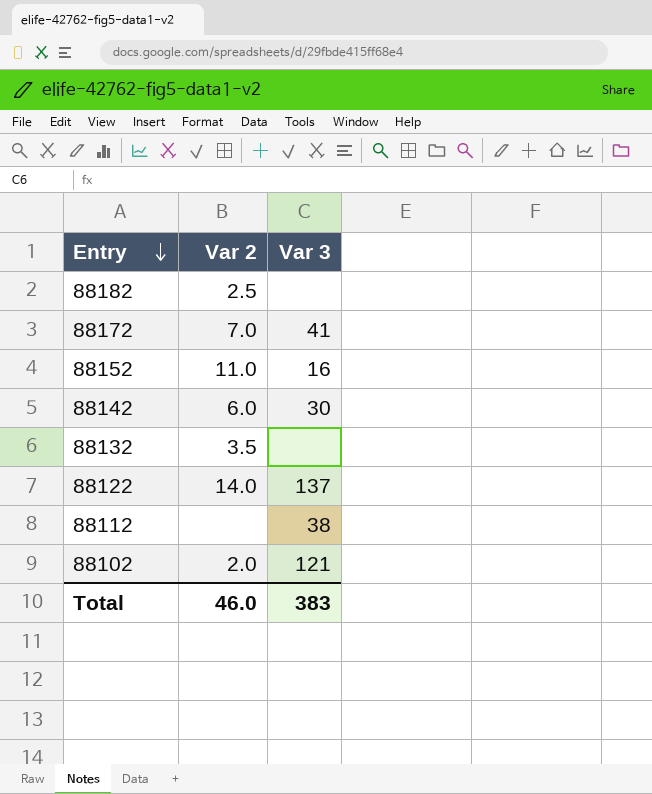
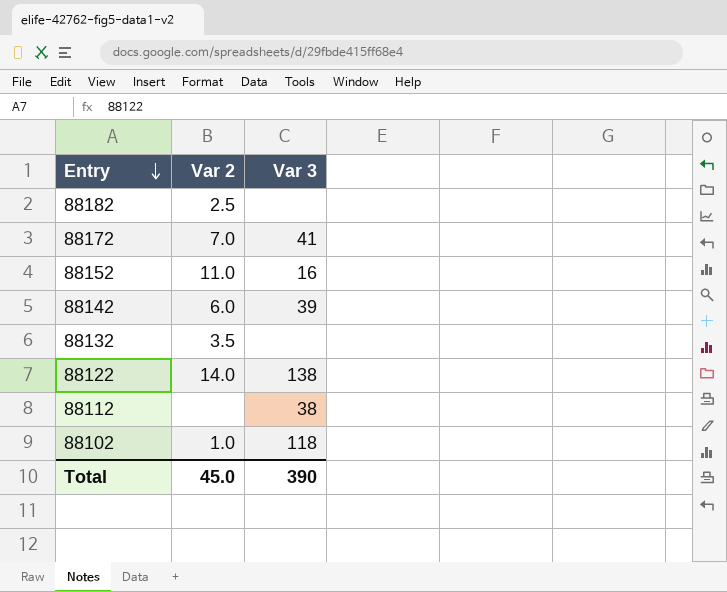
88142 | Var 3: 30 -> 39
88122 | Var 3: 137 -> 138
88102 | Var 2: 2.0 -> 1.0
88102 | Var 3: 121 -> 118
Total | Var 2: 46.0 -> 45.0
Total | Var 3: 383 -> 390

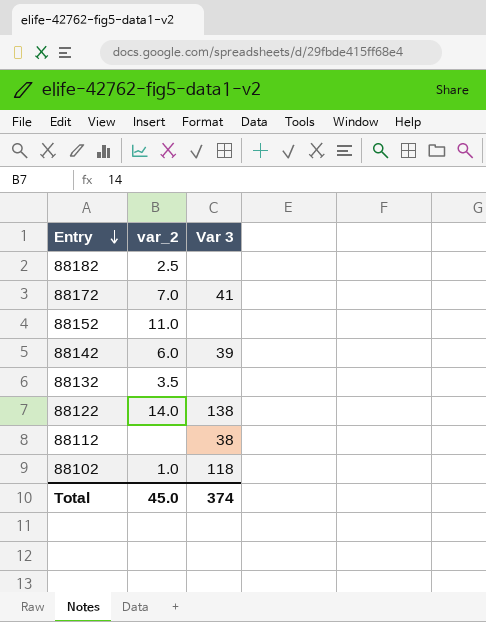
column name: Var 2 -> var_2
88152 | Var 3: 16 -> none
Total | Var 3: 390 -> 374

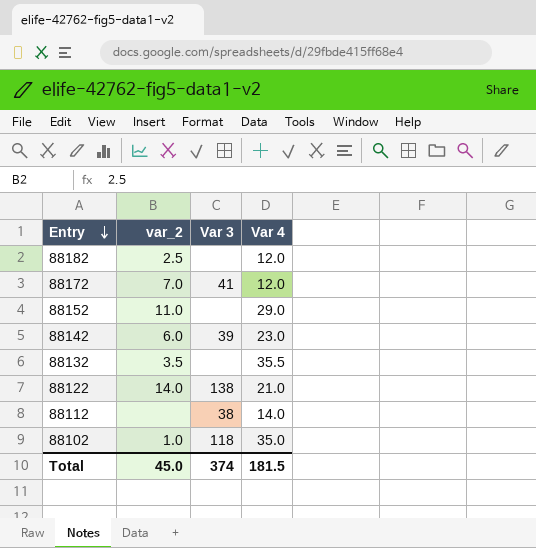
column Var 4 | position: none -> 4

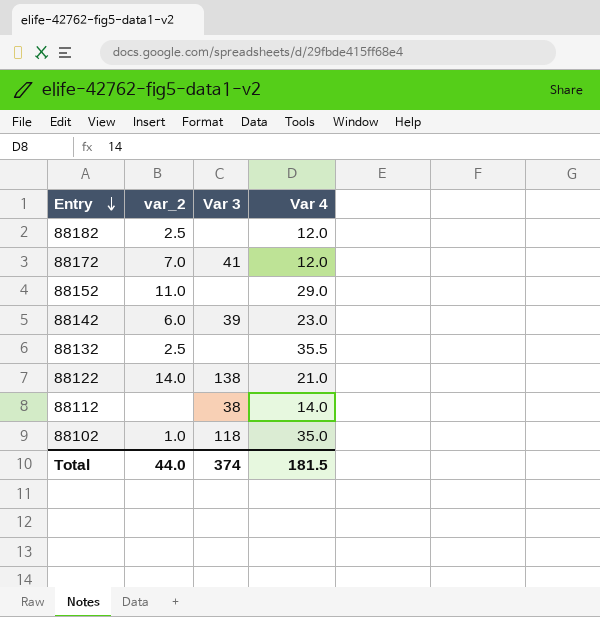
88132 | var_2: 3.5 -> 2.5
Total | var_2: 45.0 -> 44.0

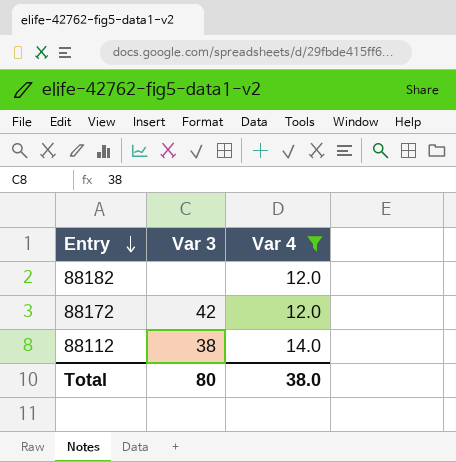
filter: none -> Var 4 <= 14.0
column var_2 | position: 2 -> none
88172 | Var 3: 41 -> 42
Total | Var 3: 374 -> 80
Total | Var 4: 181.5 -> 38.0

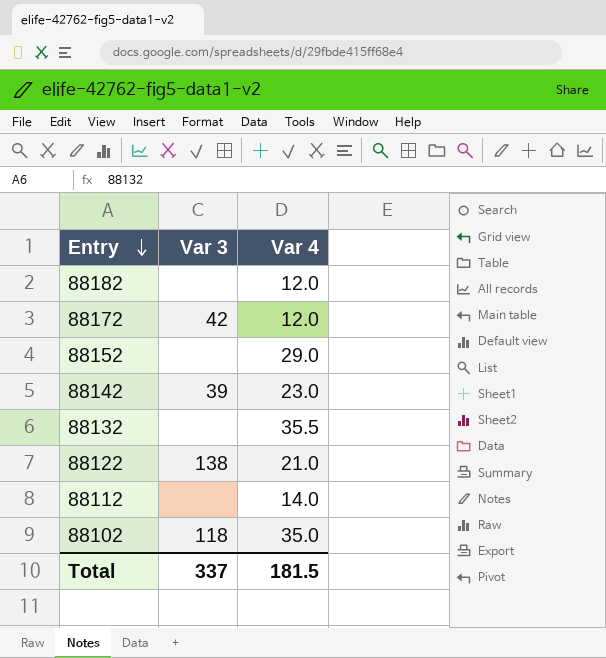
filter: Var 4 <= 14.0 -> none
88112 | Var 3: 38 -> none
Total | Var 3: 80 -> 337
Total | Var 4: 38.0 -> 181.5

